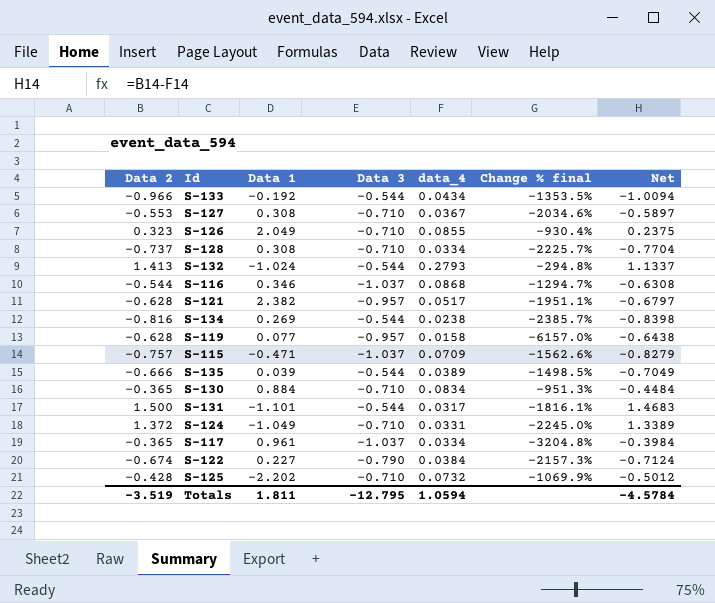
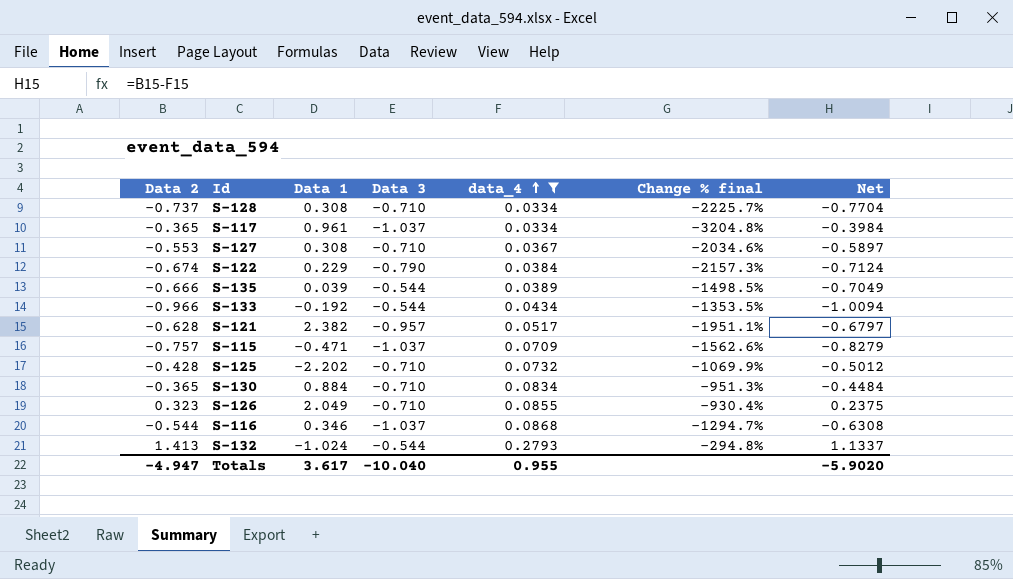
filter: none -> data_4 >= 0.0334
row order: none -> data_4 ascending
S-122 | Data 1: 0.227 -> 0.229
Totals | Data 2: -3.519 -> -4.947
Totals | Data 1: 1.811 -> 3.617
Totals | Data 3: -12.795 -> -10.040
Totals | data_4: 1.0594 -> 0.955
Totals | Net: -4.5784 -> -5.9020

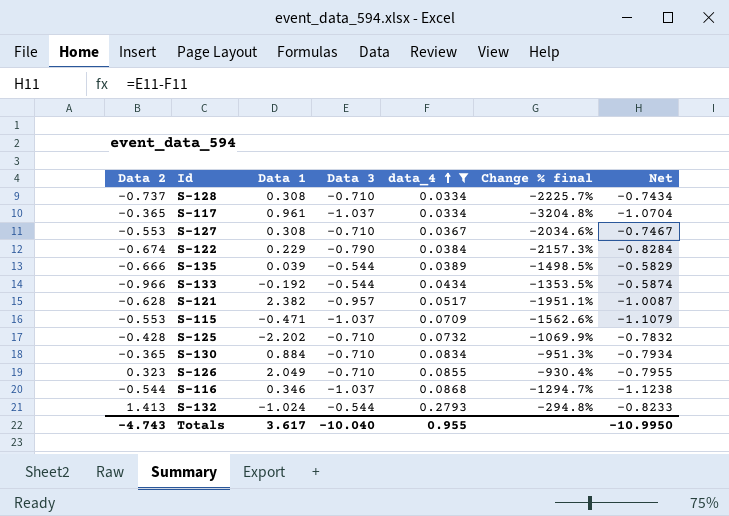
column Net | formula: [Data 2] - [data_4] -> [Data 3] - [data_4]
S-115 | Data 2: -0.757 -> -0.553
Totals | Data 2: -4.947 -> -4.743
Totals | Net: -5.9020 -> -10.9950

